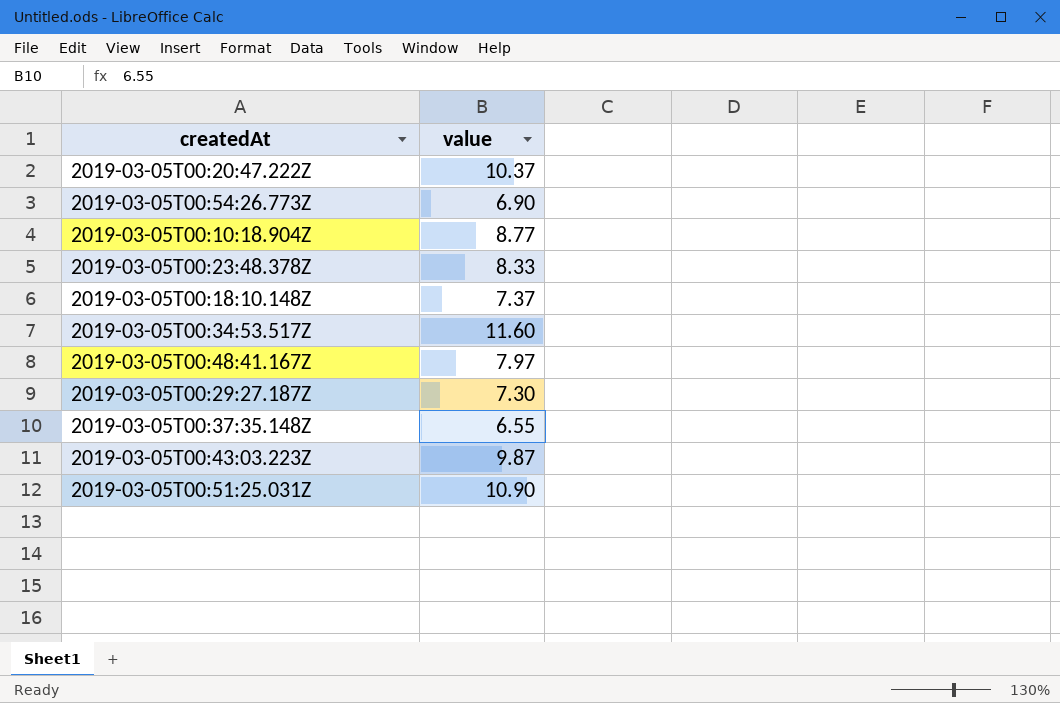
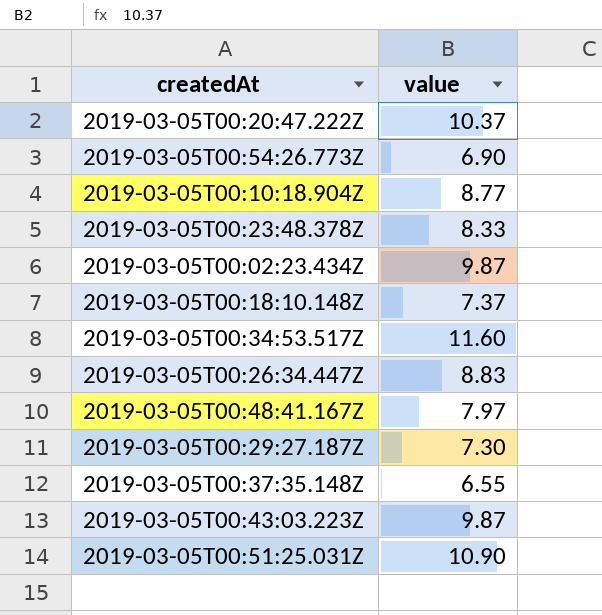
row 2019-03-05T00:02:23.434Z: none -> 9.87
row 2019-03-05T00:26:34.447Z: none -> 8.83

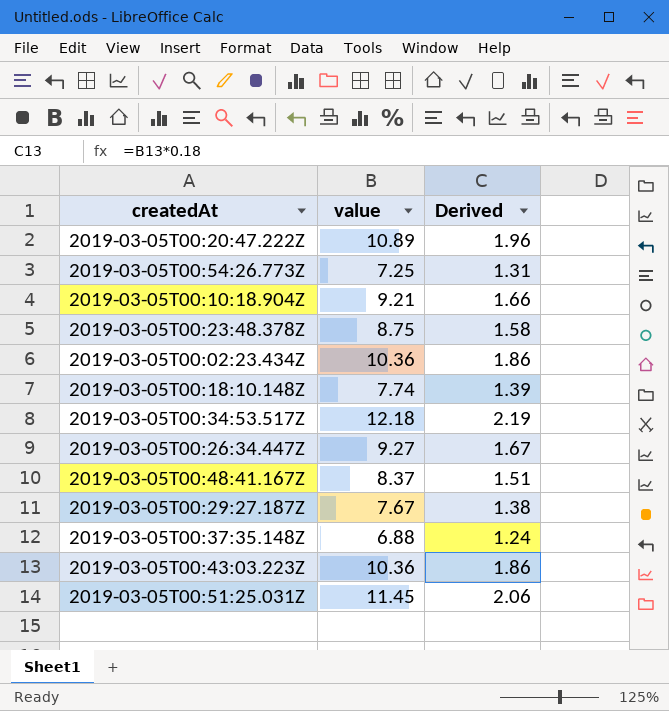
column Derived | formula: none -> [value] * 0.18
2019-03-05T00:20:47.222Z | value: 10.37 -> 10.89
2019-03-05T00:54:26.773Z | value: 6.90 -> 7.25
2019-03-05T00:10:18.904Z | value: 8.77 -> 9.21
2019-03-05T00:23:48.378Z | value: 8.33 -> 8.75
2019-03-05T00:02:23.434Z | value: 9.87 -> 10.36
2019-03-05T00:18:10.148Z | value: 7.37 -> 7.74
2019-03-05T00:34:53.517Z | value: 11.60 -> 12.18
2019-03-05T00:26:34.447Z | value: 8.83 -> 9.27
2019-03-05T00:48:41.167Z | value: 7.97 -> 8.37
2019-03-05T00:29:27.187Z | value: 7.30 -> 7.67
2019-03-05T00:37:35.148Z | value: 6.55 -> 6.88
2019-03-05T00:43:03.223Z | value: 9.87 -> 10.36
2019-03-05T00:51:25.031Z | value: 10.90 -> 11.45

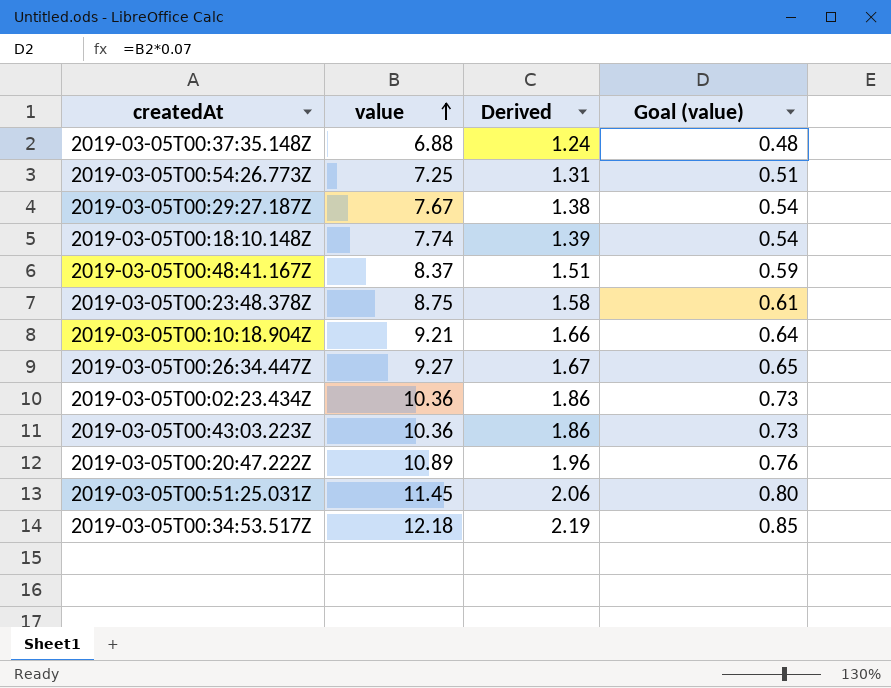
row order: none -> value ascending
column Goal (value) | formula: none -> [value] * 0.07

